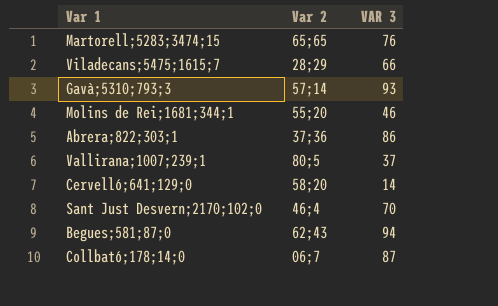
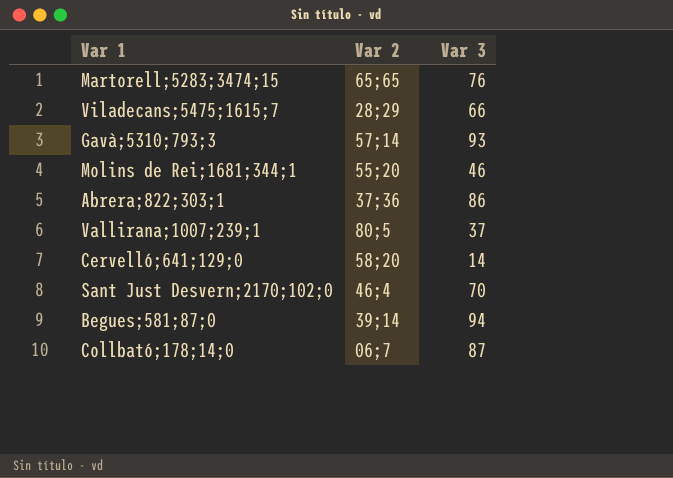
column name: VAR 3 -> Var 3
Begues;581;87;0 | Var 2: 62;43 -> 39;14

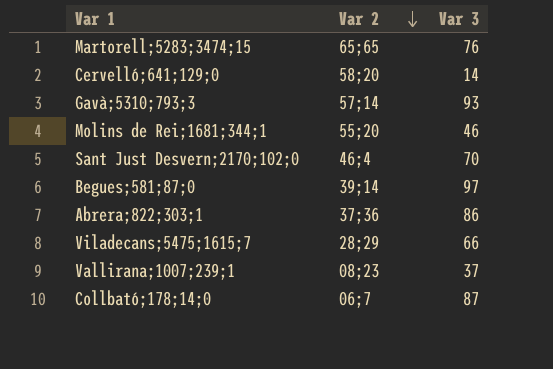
row order: none -> Var 2 descending
Begues;581;87;0 | Var 3: 94 -> 97
Vallirana;1007;239;1 | Var 2: 80;5 -> 08;23

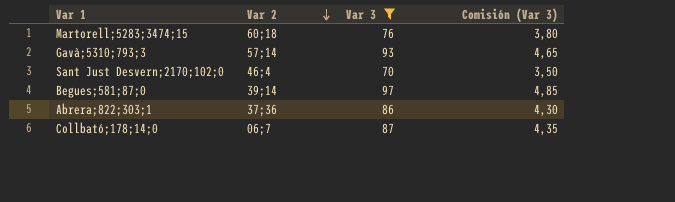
filter: none -> Var 3 >= 70
column Comisión (Var 3) | formula: none -> [Var 3] * 0,05
Martorell;5283;3474;15 | Var 2: 65;65 -> 60;18

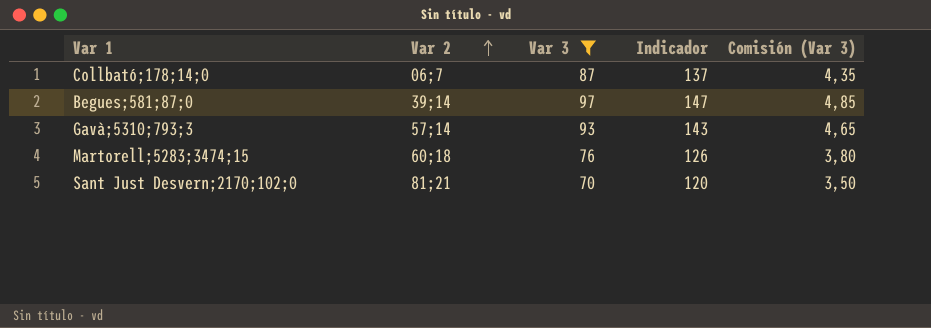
row order: Var 2 descending -> Var 2 ascending
column Indicador | formula: none -> [Var 3] + 50
row Abrera;822;303;1: 37;36 | 86 | 4,30 -> none
Sant Just Desvern;2170;102;0 | Var 2: 46;4 -> 81;21

